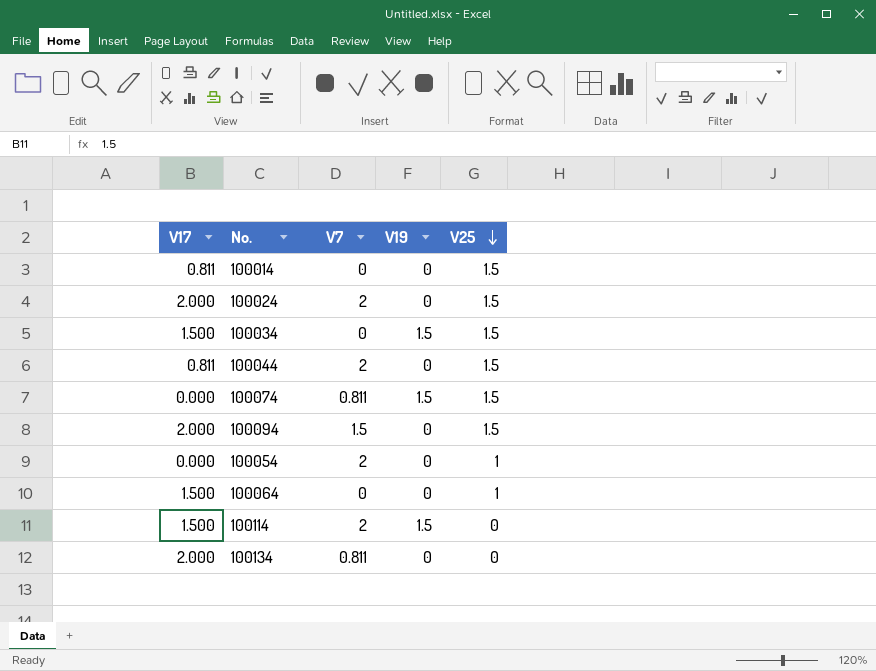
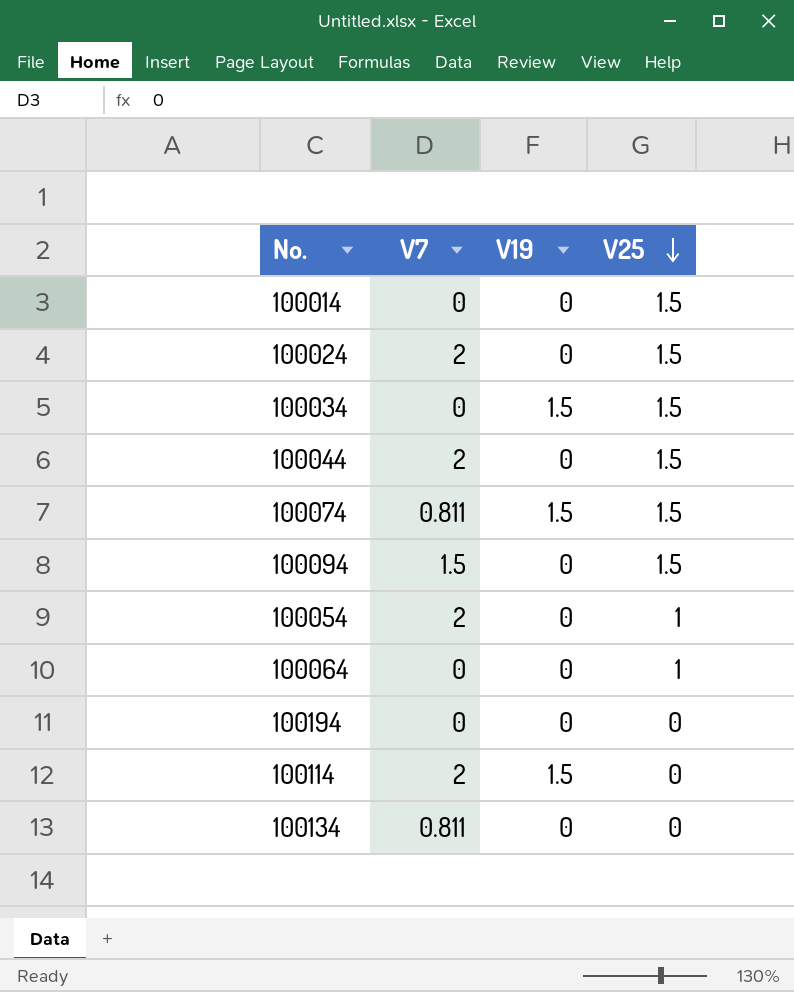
column V17 | position: 1 -> none
row 100194: none -> 0 | 0 | 0

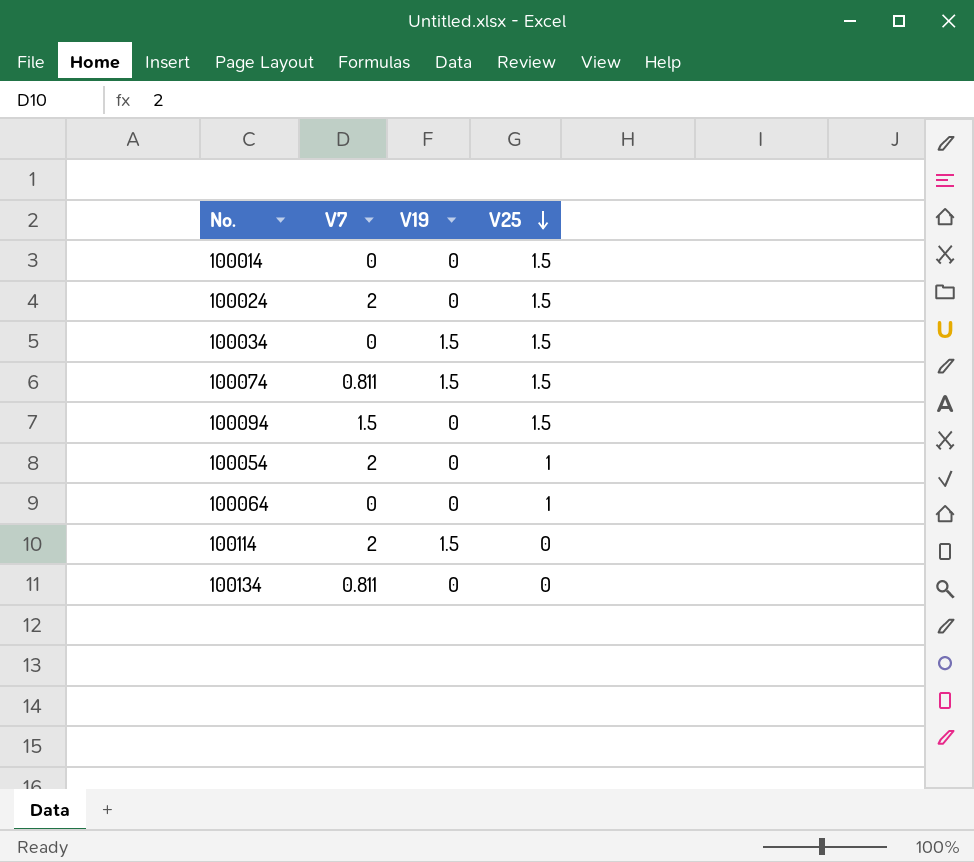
row 100044: 2 | 0 | 1.5 -> none
row 100194: 0 | 0 | 0 -> none

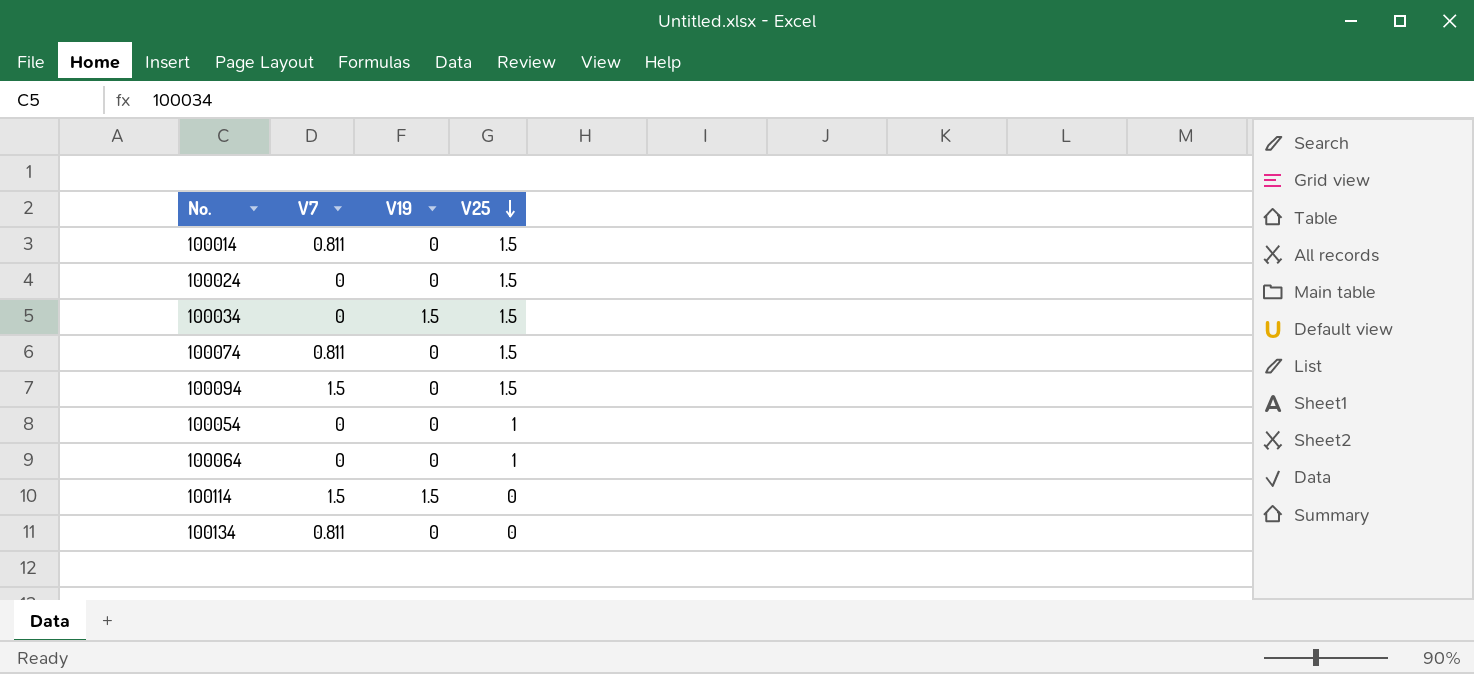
100014 | V7: 0 -> 0.811
100024 | V7: 2 -> 0
100074 | V19: 1.5 -> 0
100054 | V7: 2 -> 0
100114 | V7: 2 -> 1.5

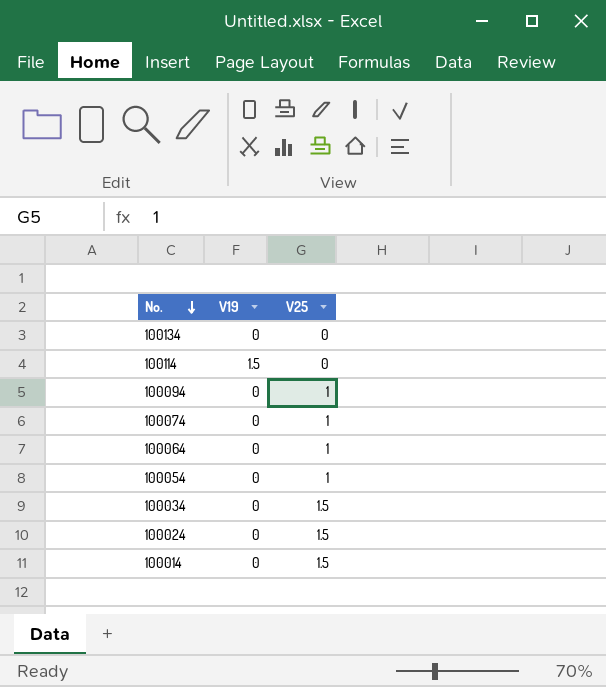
row order: V25 descending -> No. descending
column V7 | position: 2 -> none
100094 | V25: 1.5 -> 1
100074 | V25: 1.5 -> 1
100034 | V19: 1.5 -> 0

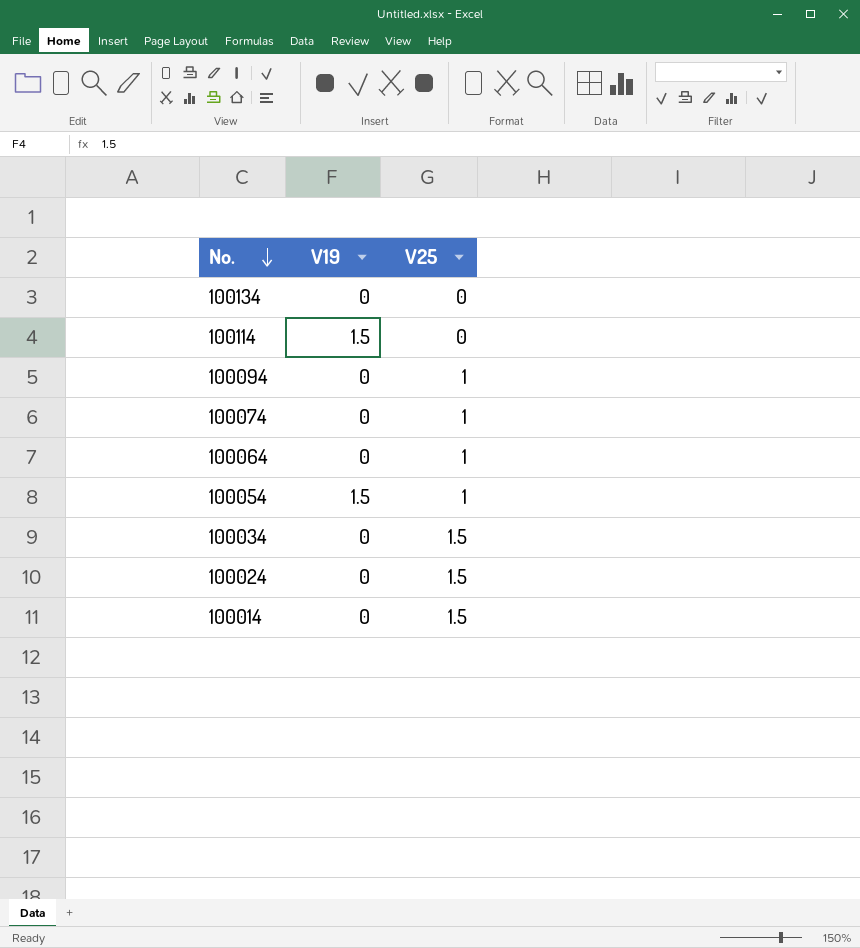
100054 | V19: 0 -> 1.5

